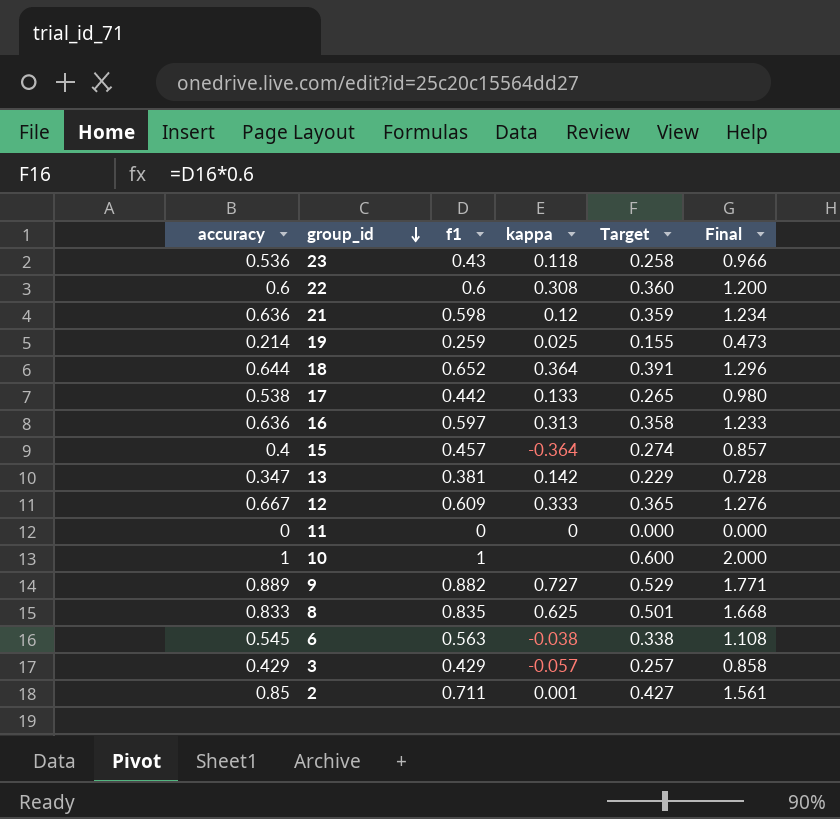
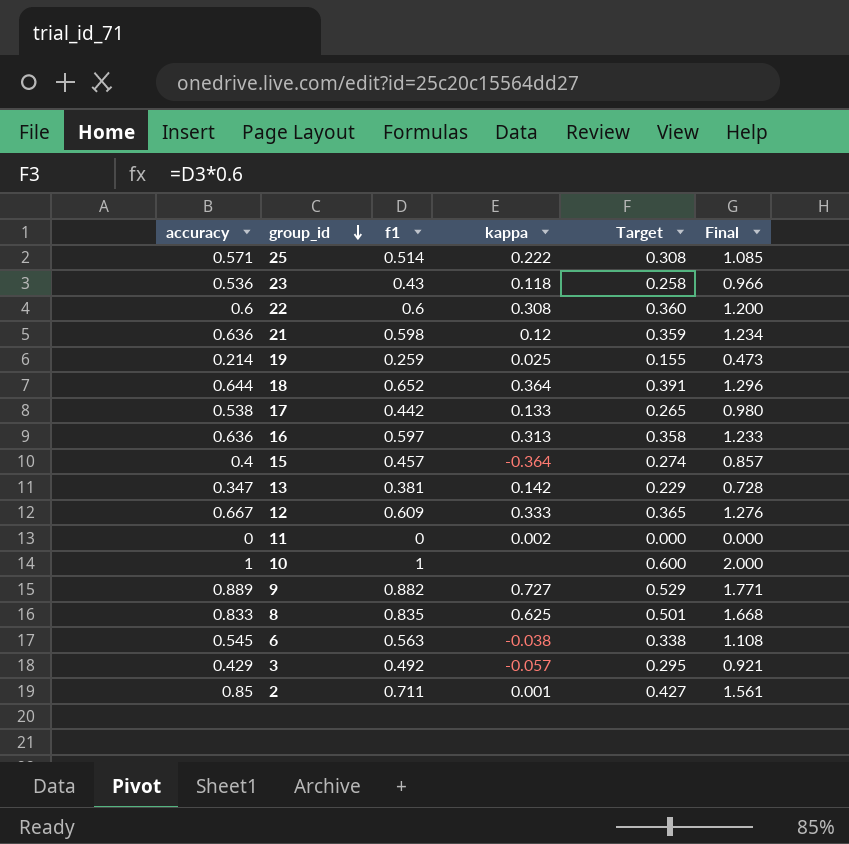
row 25: none -> 0.571 | 0.514 | 0.222 | 0.308 | 1.085
11 | kappa: 0 -> 0.002
3 | f1: 0.429 -> 0.492
3 | Target: 0.257 -> 0.295
3 | Final: 0.858 -> 0.921

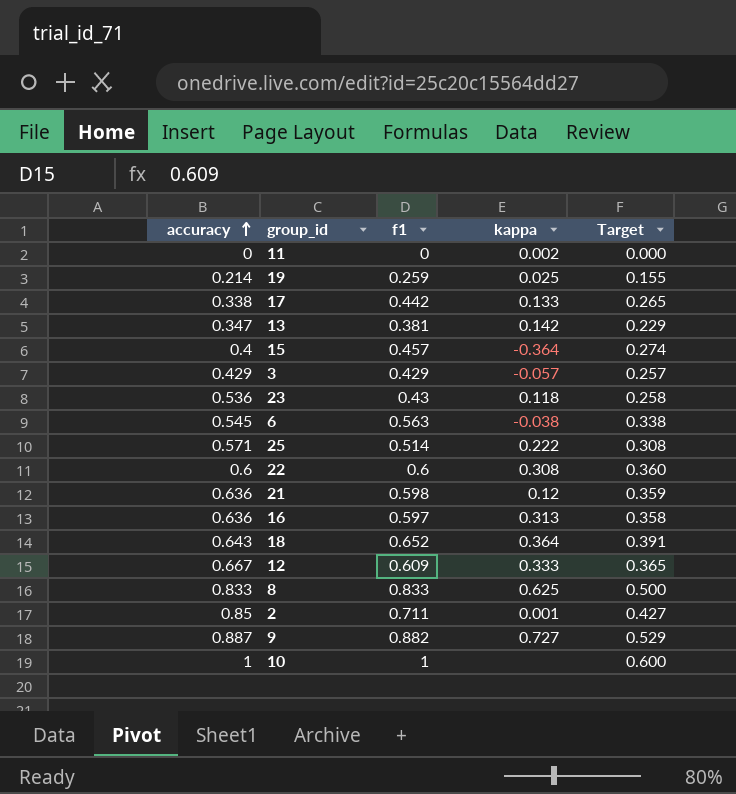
row order: group_id descending -> accuracy ascending
column Final | formula: [accuracy] + [f1] -> none
17 | accuracy: 0.538 -> 0.338
3 | f1: 0.492 -> 0.429
3 | Target: 0.295 -> 0.257
18 | accuracy: 0.644 -> 0.643
8 | f1: 0.835 -> 0.833
8 | Target: 0.501 -> 0.500
9 | accuracy: 0.889 -> 0.887

